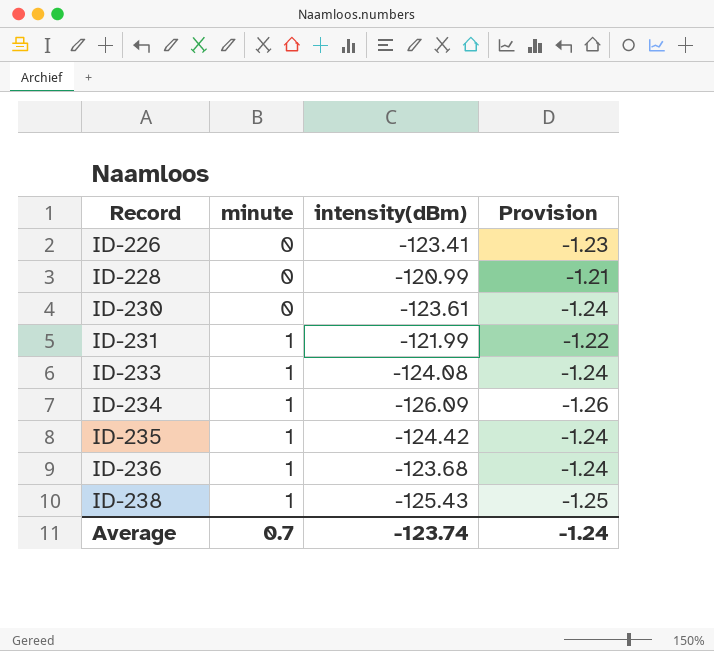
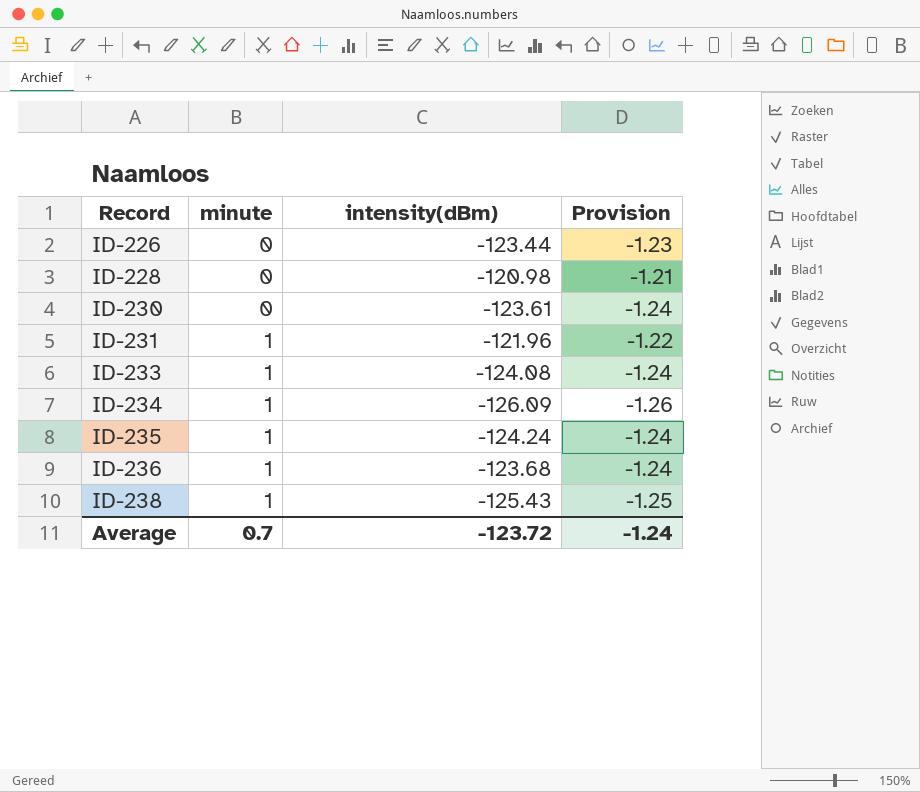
ID-226 | intensity(dBm): -123.41 -> -123.44
ID-228 | intensity(dBm): -120.99 -> -120.98
ID-231 | intensity(dBm): -121.99 -> -121.96
ID-235 | intensity(dBm): -124.42 -> -124.24
Average | intensity(dBm): -123.74 -> -123.72

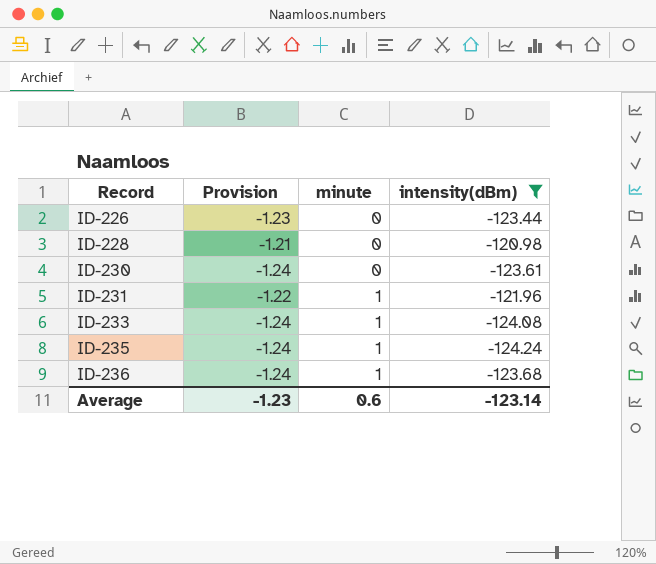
filter: none -> intensity(dBm) >= -124.24
column Provision | position: 4 -> 2
Average | Provision: -1.24 -> -1.23
Average | minute: 0.7 -> 0.6
Average | intensity(dBm): -123.72 -> -123.14

